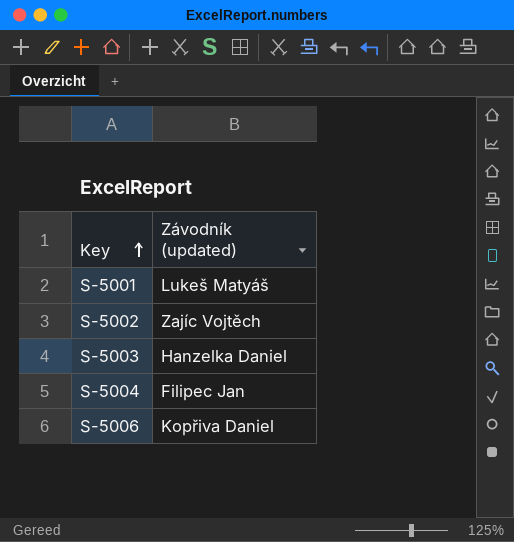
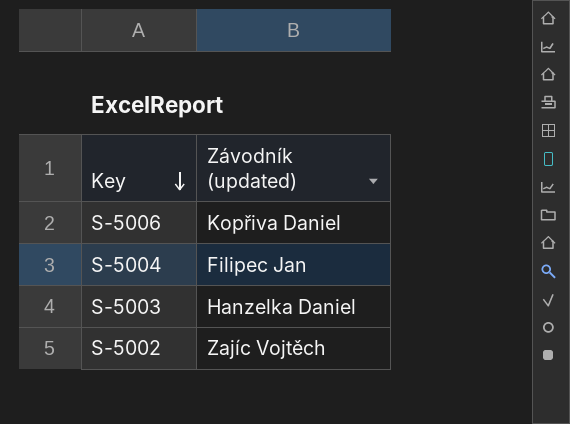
row order: Key ascending -> Key descending
row S-5001: Lukeš Matyáš -> none

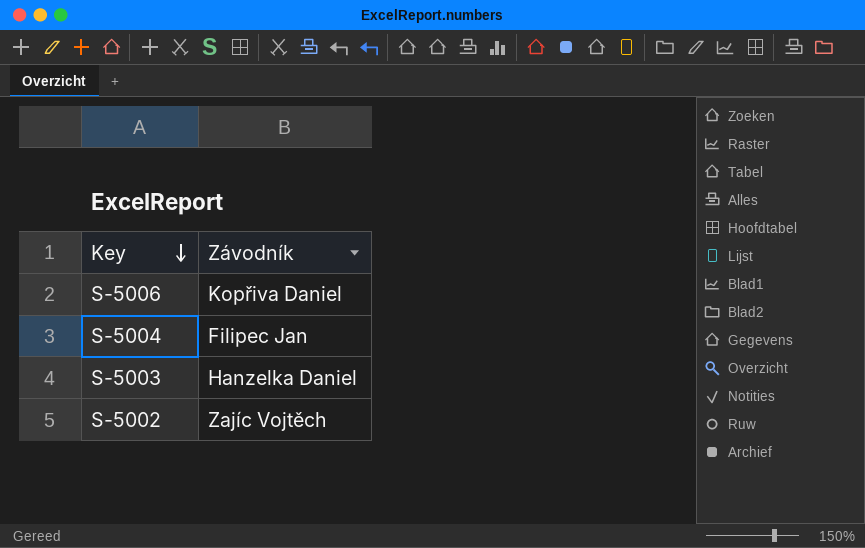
column name: Závodník (updated) -> Závodník

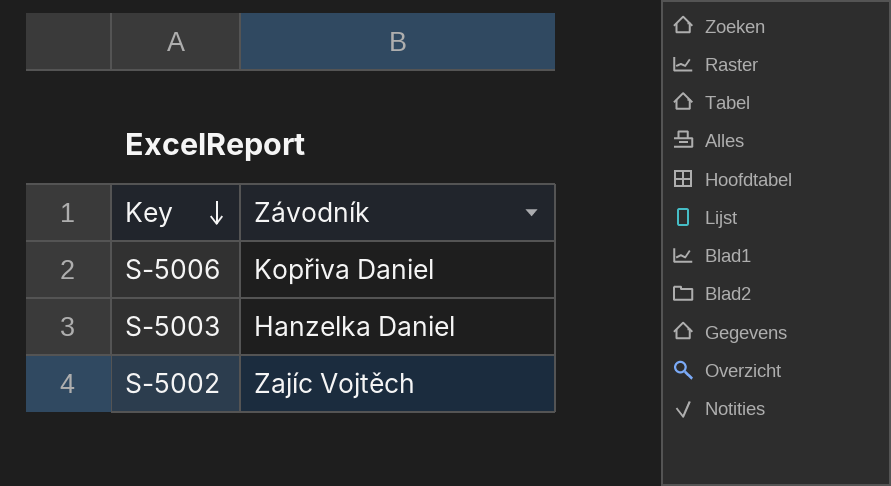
row S-5004: Filipec Jan -> none

